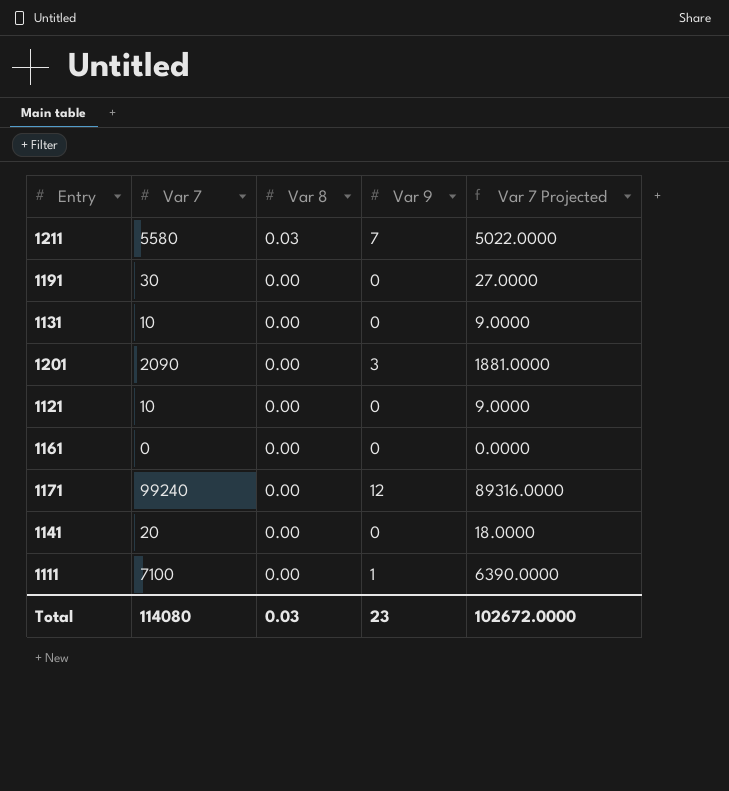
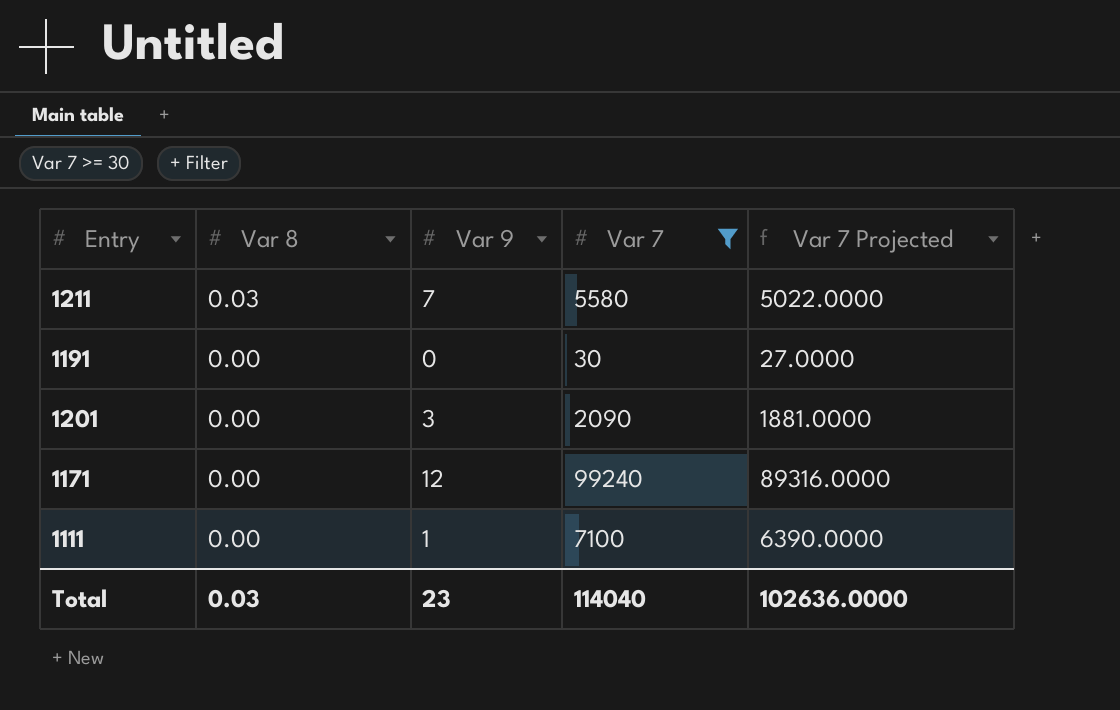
filter: none -> Var 7 >= 30
column Var 7 | position: 2 -> 4
Total | Var 7: 114080 -> 114040
Total | Var 7 Projected: 102672.0000 -> 102636.0000

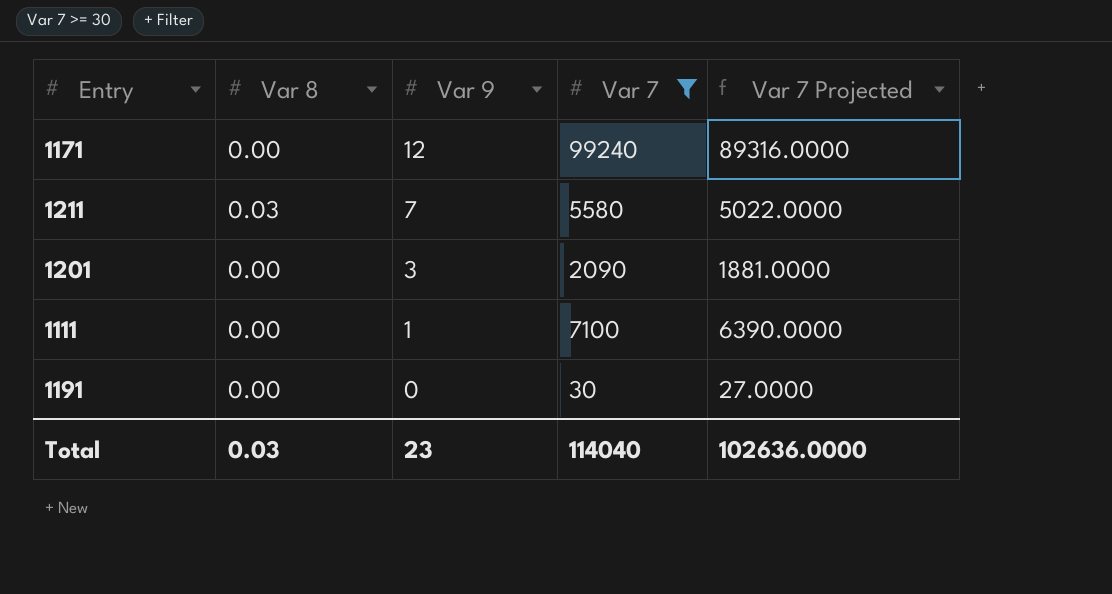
row order: Var 8 descending -> Var 9 descending

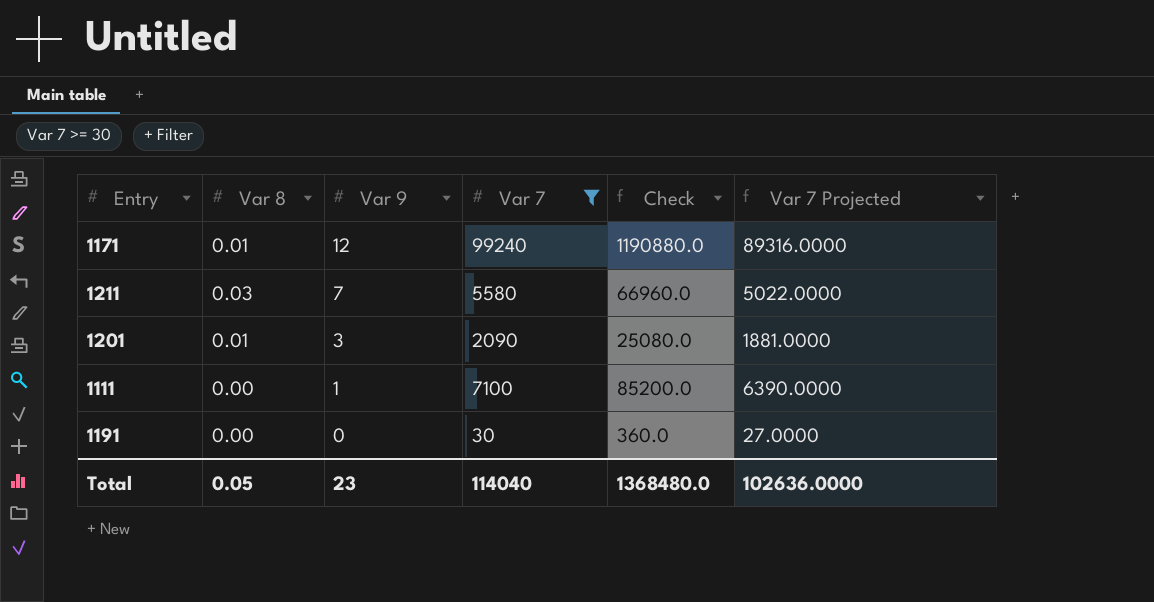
column Check | formula: none -> [Var 7] * 12
1171 | Var 8: 0.00 -> 0.01
1201 | Var 8: 0.00 -> 0.01
Total | Var 8: 0.03 -> 0.05

